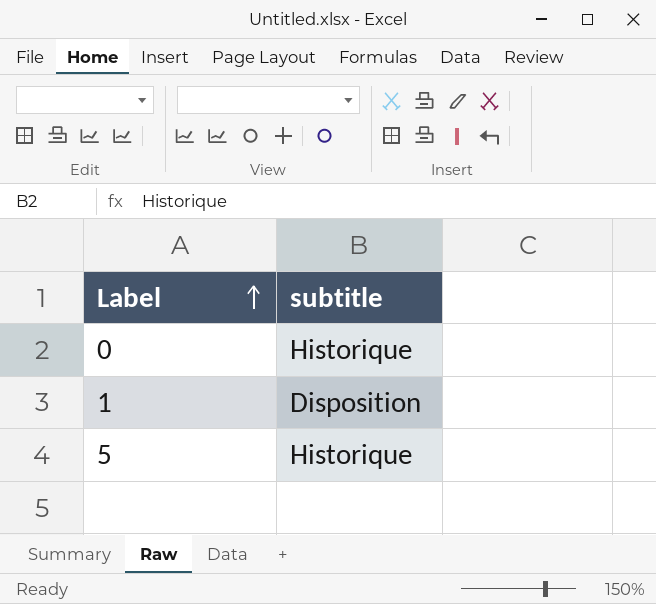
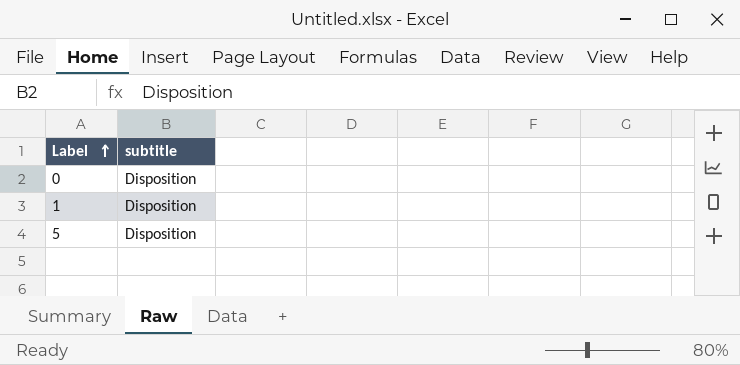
0 | subtitle: Historique -> Disposition
5 | subtitle: Historique -> Disposition

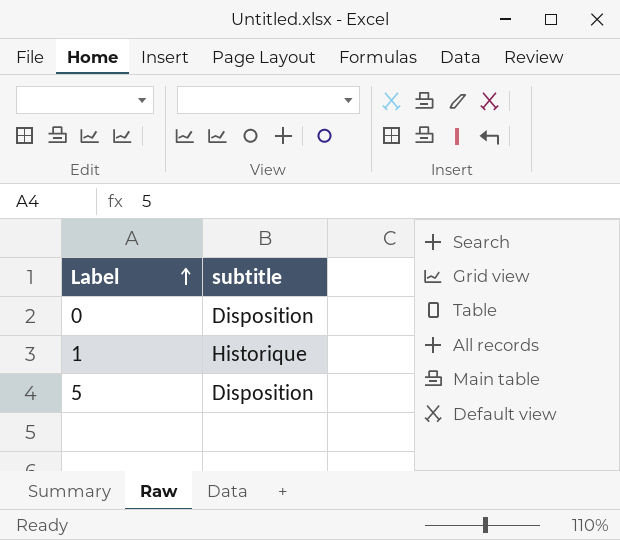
1 | subtitle: Disposition -> Historique

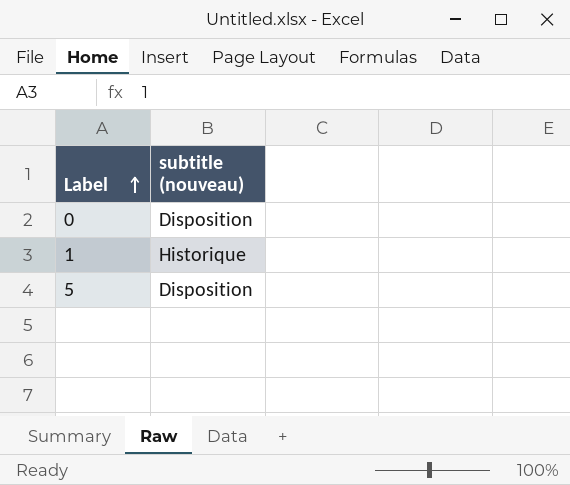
column name: subtitle -> subtitle (nouveau)

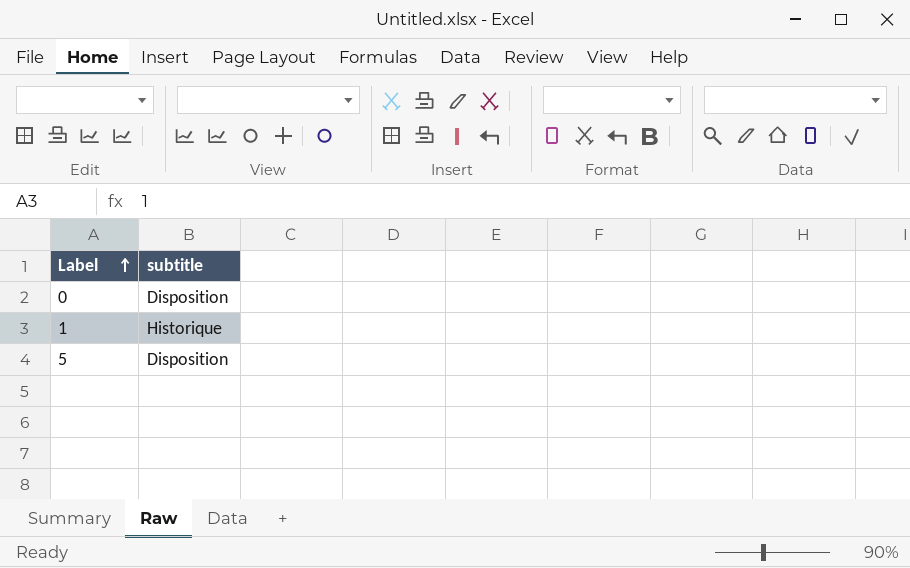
column name: subtitle (nouveau) -> subtitle

